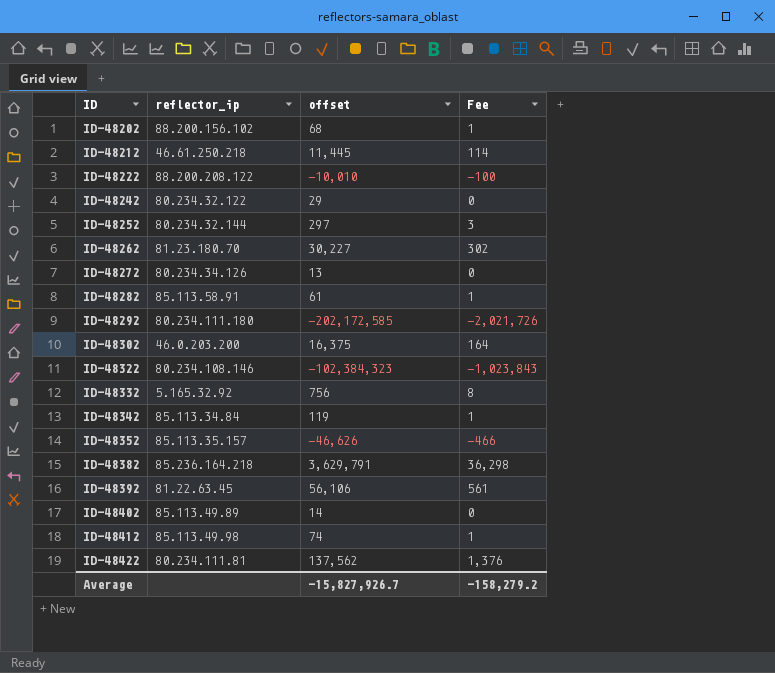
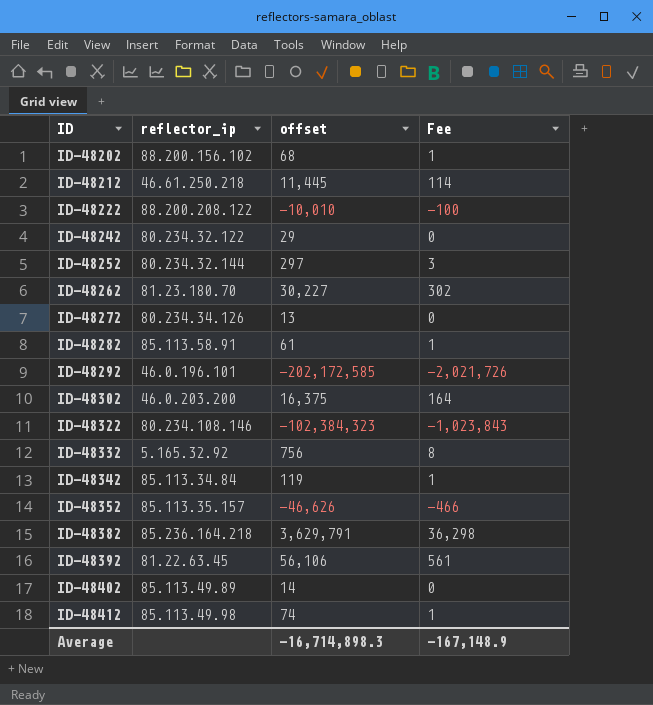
row ID-48422: 80.234.111.81 | 137,562 | 1,376 -> none
ID-48292 | reflector_ip: 80.234.111.180 -> 46.0.196.101
Average | offset: -15,827,926.7 -> -16,714,898.3
Average | Fee: -158,279.2 -> -167,148.9

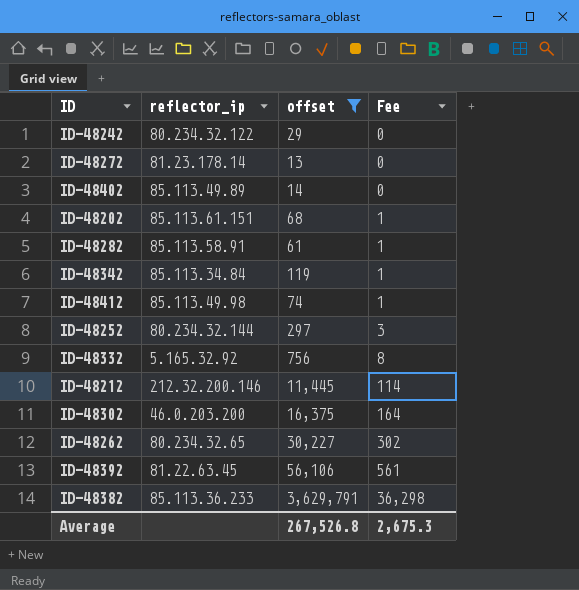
filter: none -> offset >= 13
row order: ID ascending -> Fee ascending
ID-48272 | reflector_ip: 80.234.34.126 -> 81.23.178.14
ID-48202 | reflector_ip: 88.200.156.102 -> 85.113.61.151
ID-48212 | reflector_ip: 46.61.250.218 -> 212.32.200.146
ID-48262 | reflector_ip: 81.23.180.70 -> 80.234.32.65
ID-48382 | reflector_ip: 85.236.164.218 -> 85.113.36.233
Average | offset: -16,714,898.3 -> 267,526.8
Average | Fee: -167,148.9 -> 2,675.3

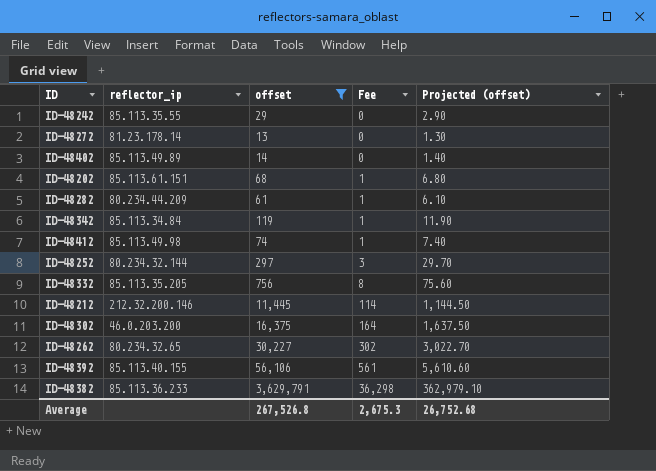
column Projected (offset) | formula: none -> [offset] * 0.1
ID-48242 | reflector_ip: 80.234.32.122 -> 85.113.35.55
ID-48282 | reflector_ip: 85.113.58.91 -> 80.234.44.209
ID-48332 | reflector_ip: 5.165.32.92 -> 85.113.35.205
ID-48392 | reflector_ip: 81.22.63.45 -> 85.113.40.155

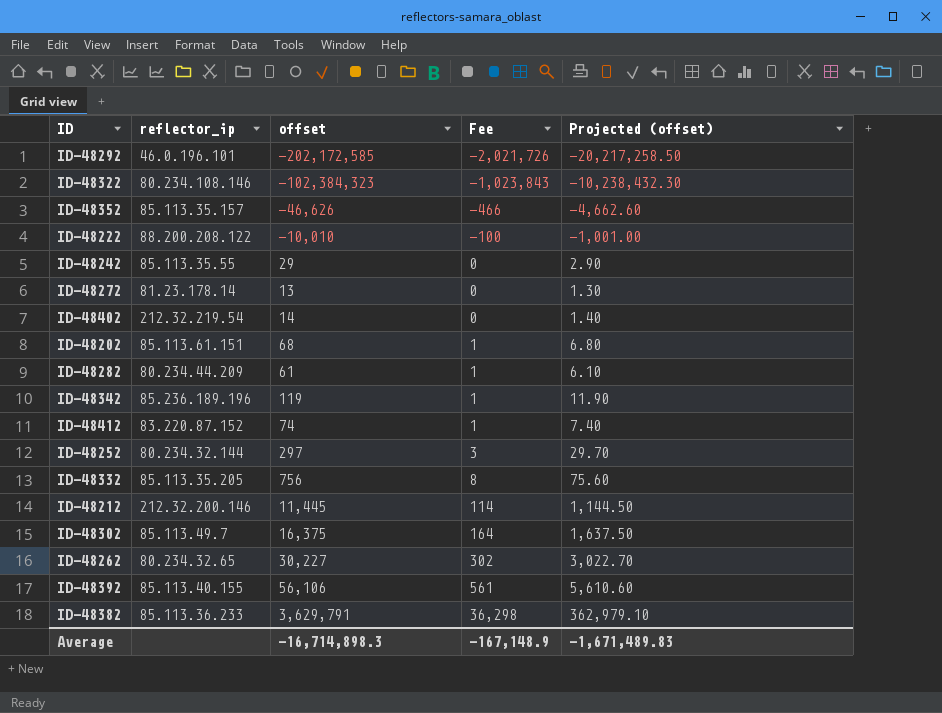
filter: offset >= 13 -> none
ID-48402 | reflector_ip: 85.113.49.89 -> 212.32.219.54
ID-48342 | reflector_ip: 85.113.34.84 -> 85.236.189.196
ID-48412 | reflector_ip: 85.113.49.98 -> 83.220.87.152
ID-48302 | reflector_ip: 46.0.203.200 -> 85.113.49.7
Average | offset: 267,526.8 -> -16,714,898.3
Average | Fee: 2,675.3 -> -167,148.9
Average | Projected (offset): 26,752.68 -> -1,671,489.83

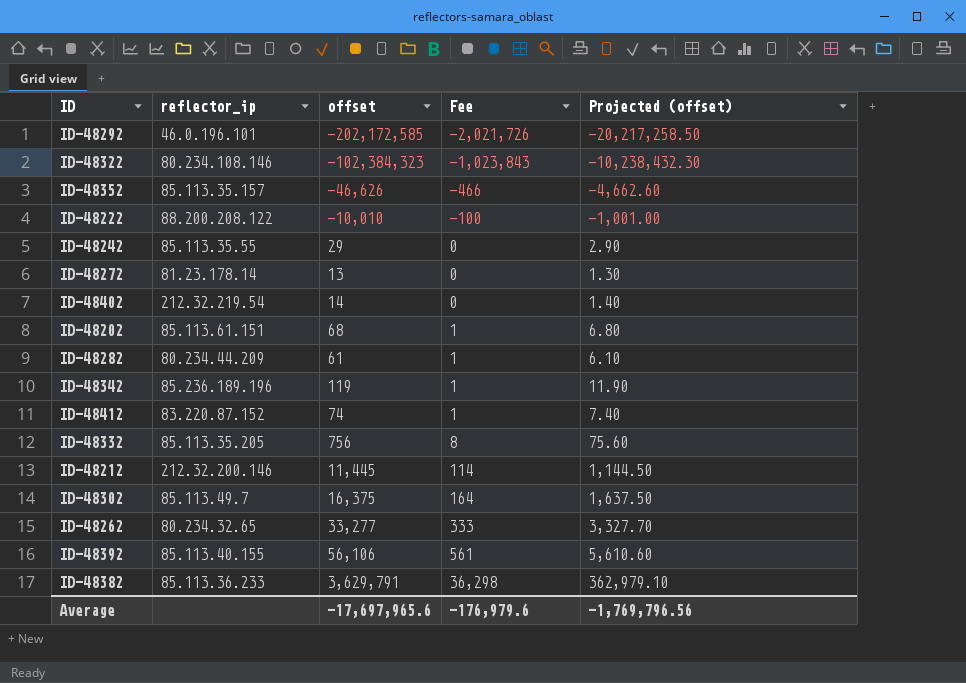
row ID-48252: 80.234.32.144 | 297 | 3 | 29.70 -> none
ID-48262 | offset: 30,227 -> 33,277
ID-48262 | Fee: 302 -> 333
ID-48262 | Projected (offset): 3,022.70 -> 3,327.70
Average | offset: -16,714,898.3 -> -17,697,965.6
Average | Fee: -167,148.9 -> -176,979.6
Average | Projected (offset): -1,671,489.83 -> -1,769,796.56

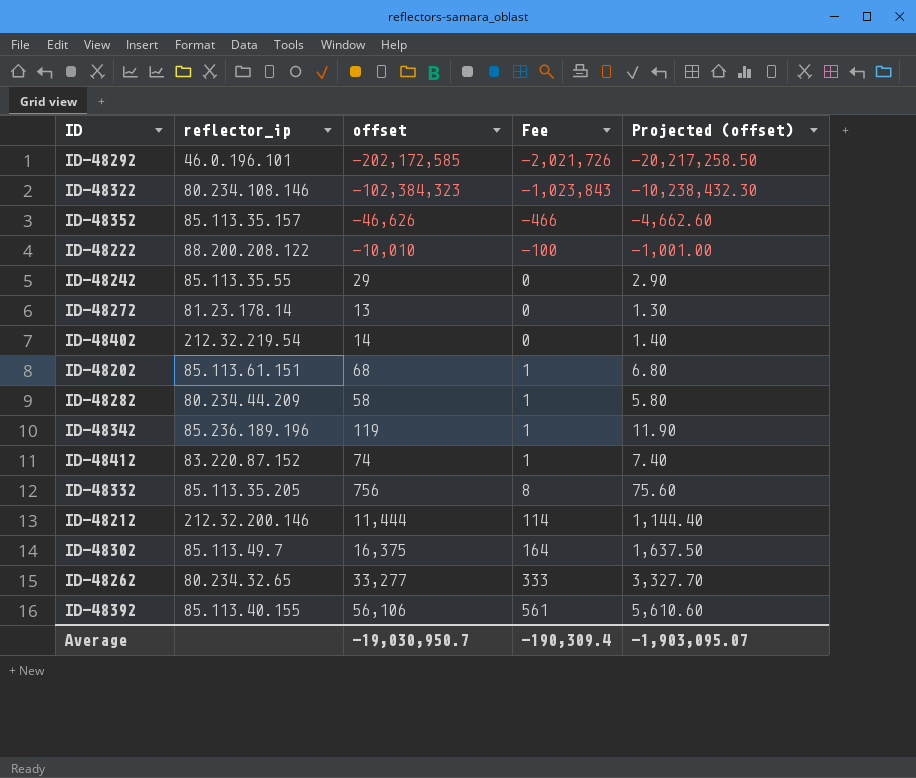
row ID-48382: 85.113.36.233 | 3,629,791 | 36,298 | 362,979.10 -> none
ID-48282 | offset: 61 -> 58
ID-48282 | Projected (offset): 6.10 -> 5.80
ID-48212 | offset: 11,445 -> 11,444
ID-48212 | Projected (offset): 1,144.50 -> 1,144.40
Average | offset: -17,697,965.6 -> -19,030,950.7
Average | Fee: -176,979.6 -> -190,309.4
Average | Projected (offset): -1,769,796.56 -> -1,903,095.07

